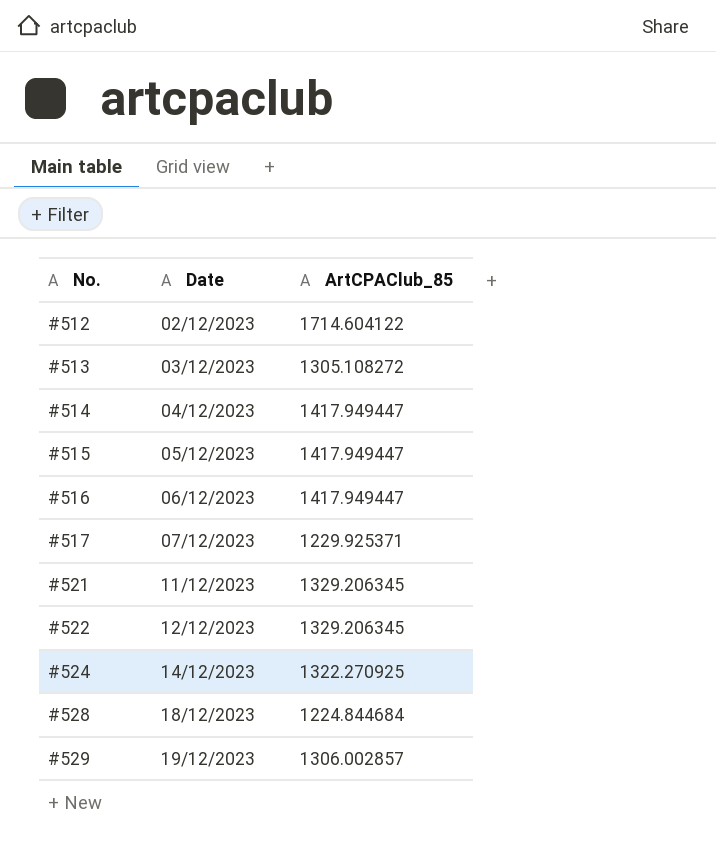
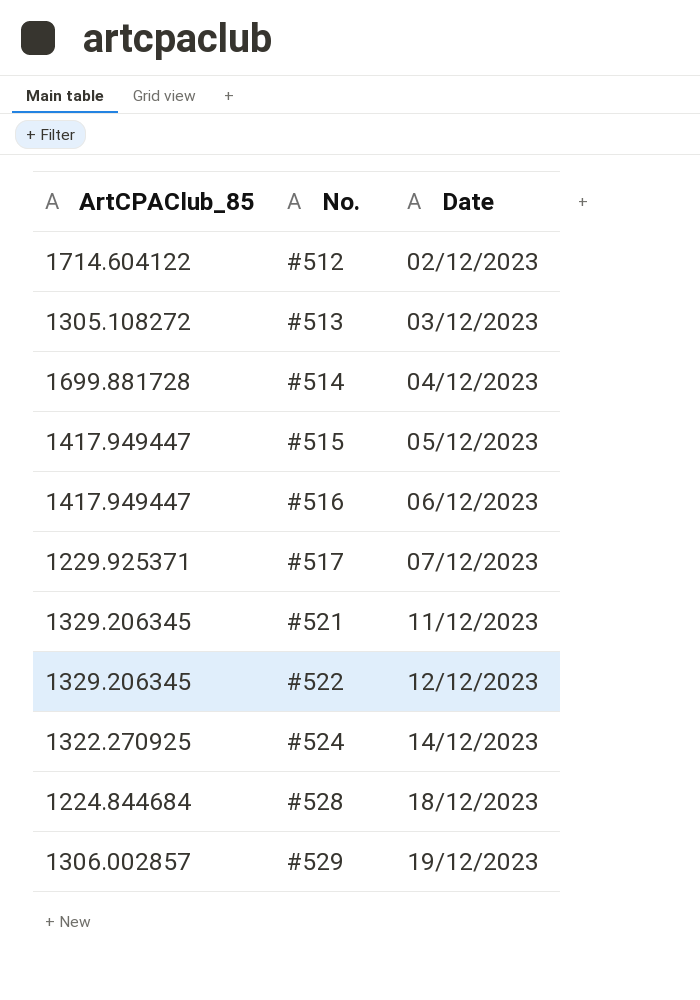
column ArtCPAClub_85 | position: 3 -> 1
#514 | ArtCPAClub_85: 1417.949447 -> 1699.881728

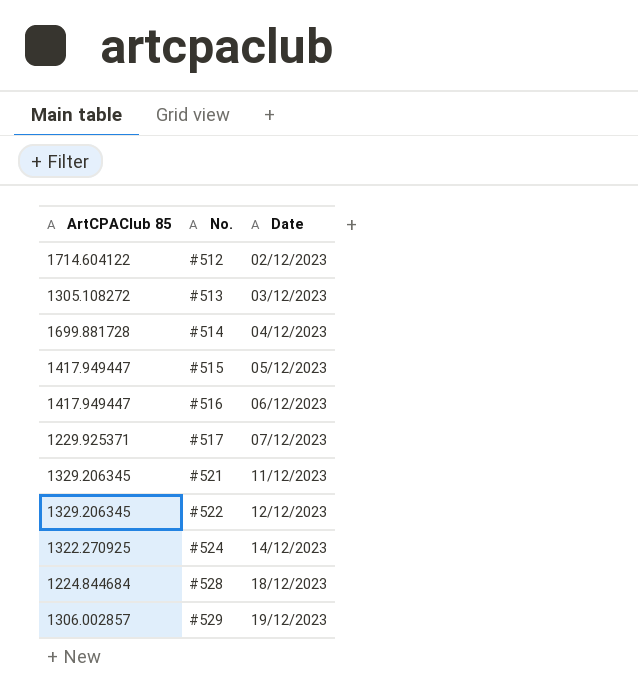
column name: ArtCPAClub_85 -> ArtCPAClub 85

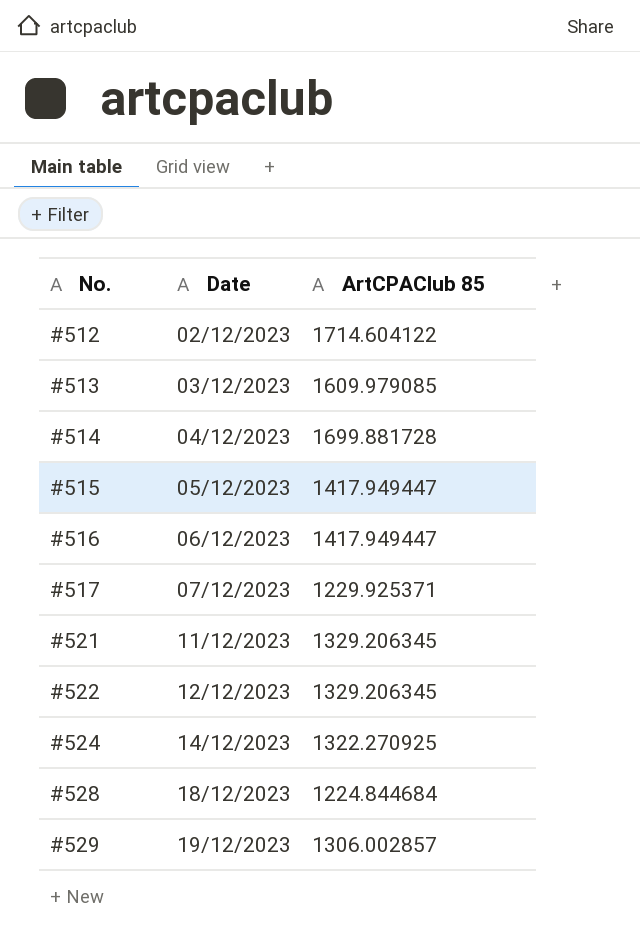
column ArtCPAClub 85 | position: 1 -> 3
#513 | ArtCPAClub 85: 1305.108272 -> 1609.979085

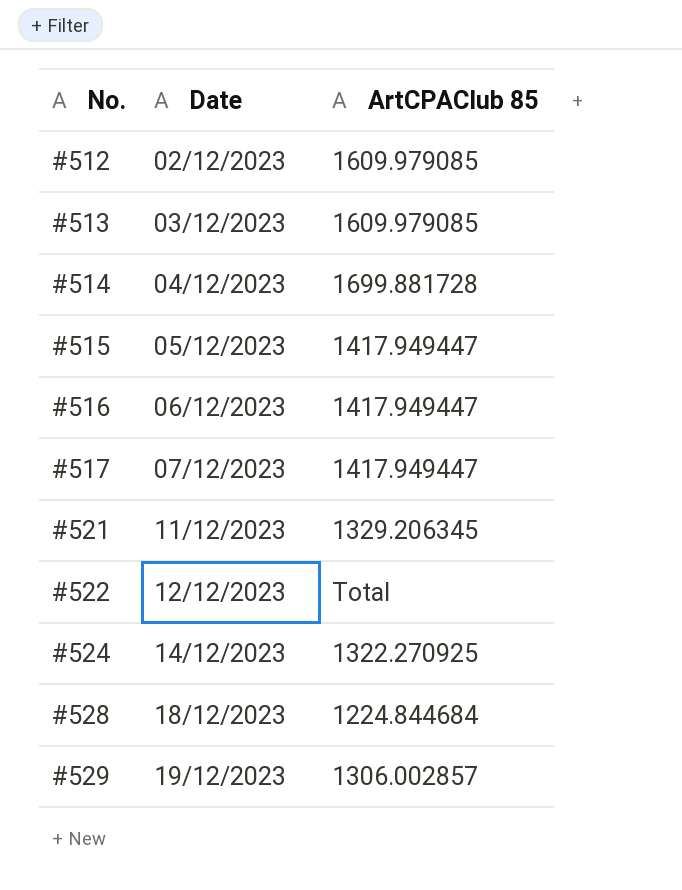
#512 | ArtCPAClub 85: 1714.604122 -> 1609.979085
#517 | ArtCPAClub 85: 1229.925371 -> 1417.949447
#522 | ArtCPAClub 85: 1329.206345 -> Total

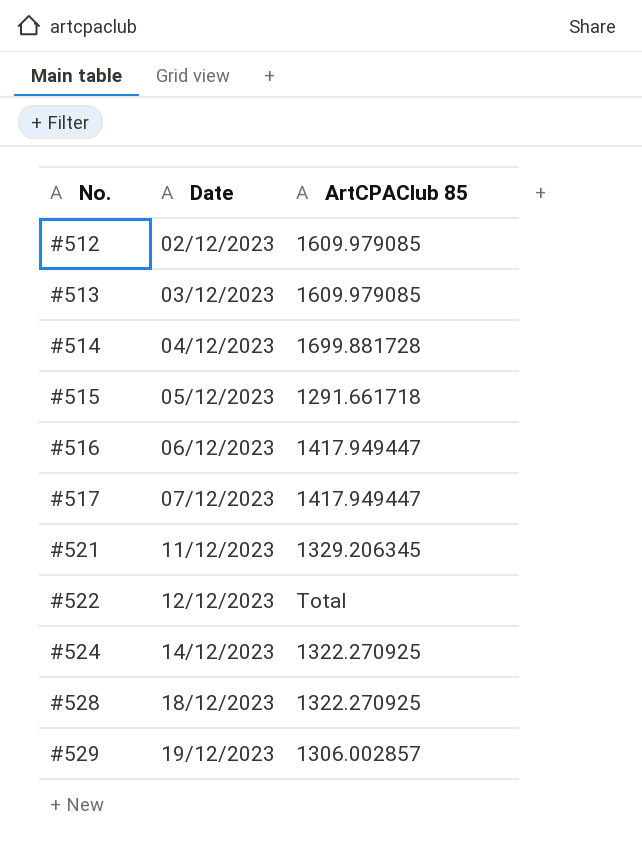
#515 | ArtCPAClub 85: 1417.949447 -> 1291.661718
#528 | ArtCPAClub 85: 1224.844684 -> 1322.270925

